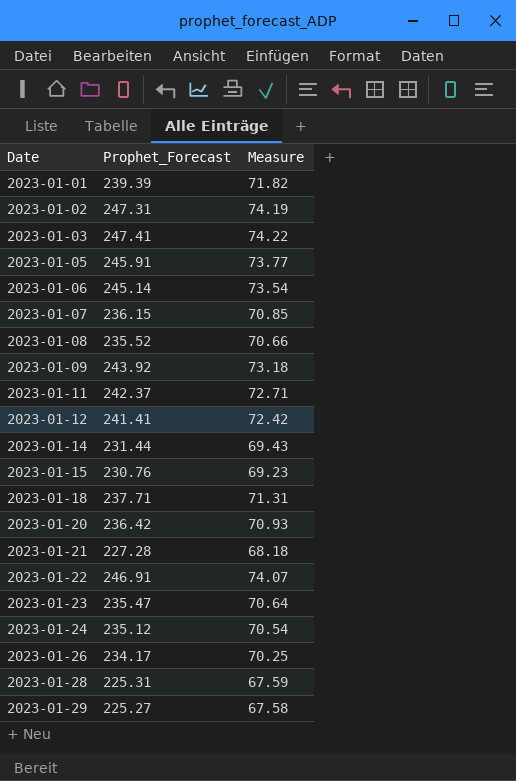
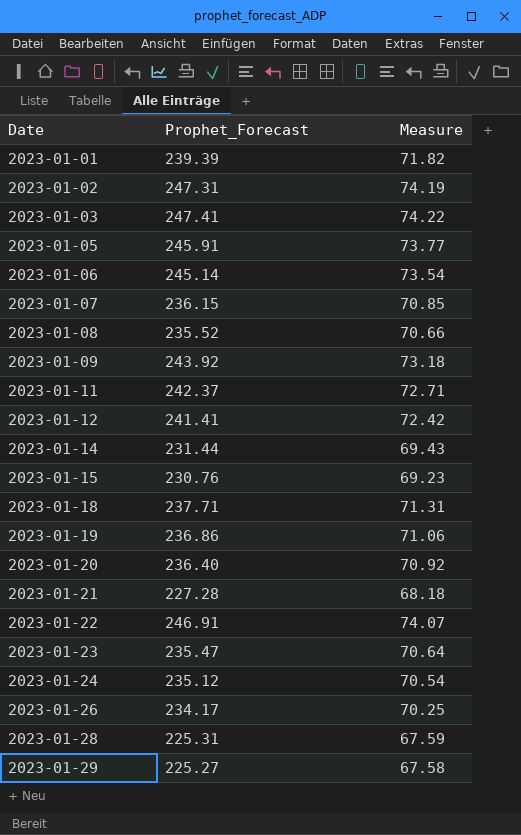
row 2023-01-19: none -> 236.86 | 71.06
2023-01-20 | Prophet_Forecast: 236.42 -> 236.40
2023-01-20 | Measure: 70.93 -> 70.92

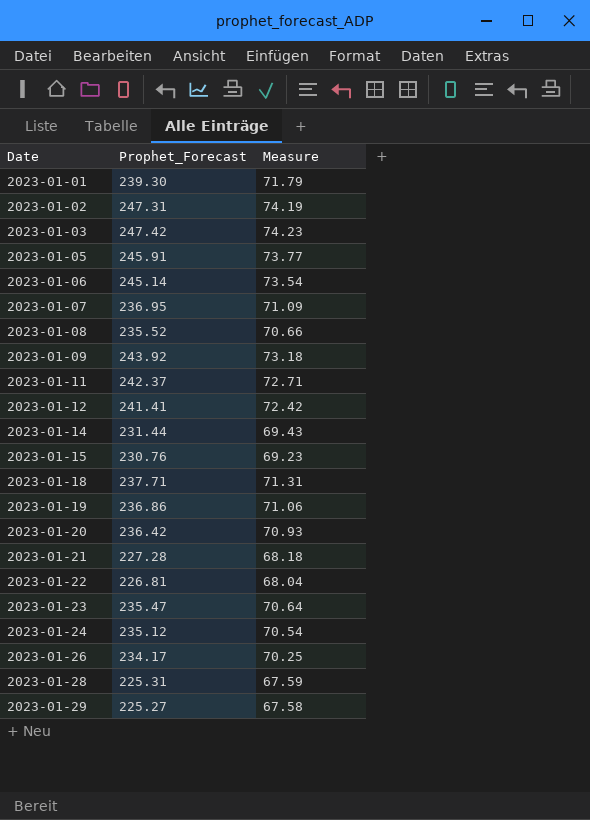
2023-01-01 | Prophet_Forecast: 239.39 -> 239.30
2023-01-01 | Measure: 71.82 -> 71.79
2023-01-03 | Prophet_Forecast: 247.41 -> 247.42
2023-01-03 | Measure: 74.22 -> 74.23
2023-01-07 | Prophet_Forecast: 236.15 -> 236.95
2023-01-07 | Measure: 70.85 -> 71.09
2023-01-20 | Prophet_Forecast: 236.40 -> 236.42
2023-01-20 | Measure: 70.92 -> 70.93
2023-01-22 | Prophet_Forecast: 246.91 -> 226.81
2023-01-22 | Measure: 74.07 -> 68.04

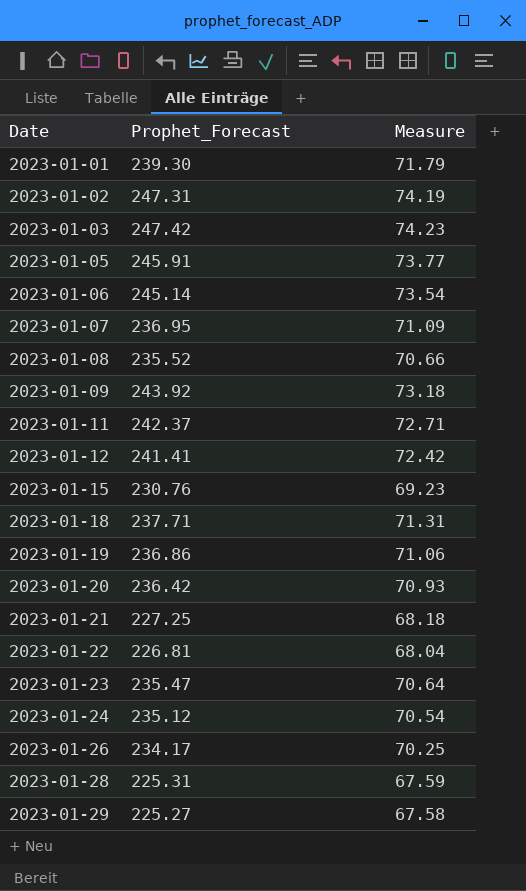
row 2023-01-14: 231.44 | 69.43 -> none
2023-01-21 | Prophet_Forecast: 227.28 -> 227.25

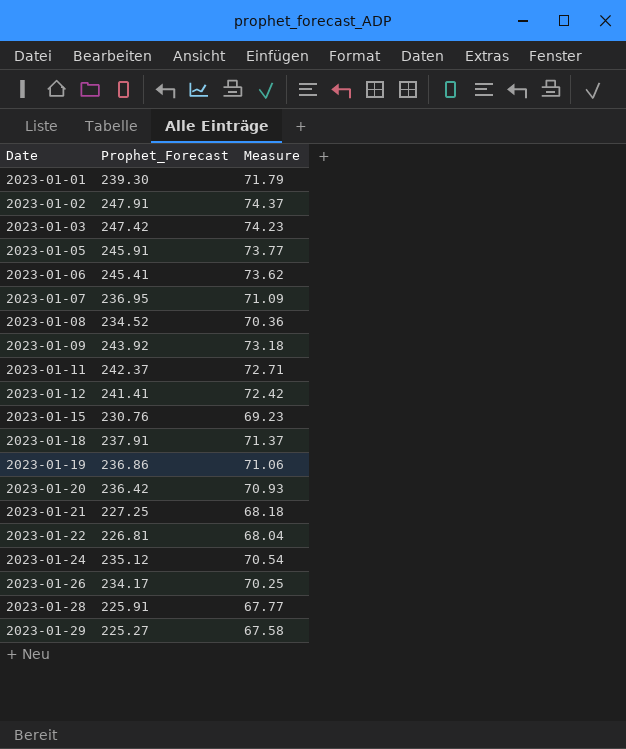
row 2023-01-23: 235.47 | 70.64 -> none
2023-01-02 | Prophet_Forecast: 247.31 -> 247.91
2023-01-02 | Measure: 74.19 -> 74.37
2023-01-06 | Prophet_Forecast: 245.14 -> 245.41
2023-01-06 | Measure: 73.54 -> 73.62
2023-01-08 | Prophet_Forecast: 235.52 -> 234.52
2023-01-08 | Measure: 70.66 -> 70.36
2023-01-18 | Prophet_Forecast: 237.71 -> 237.91
2023-01-18 | Measure: 71.31 -> 71.37
2023-01-28 | Prophet_Forecast: 225.31 -> 225.91
2023-01-28 | Measure: 67.59 -> 67.77

